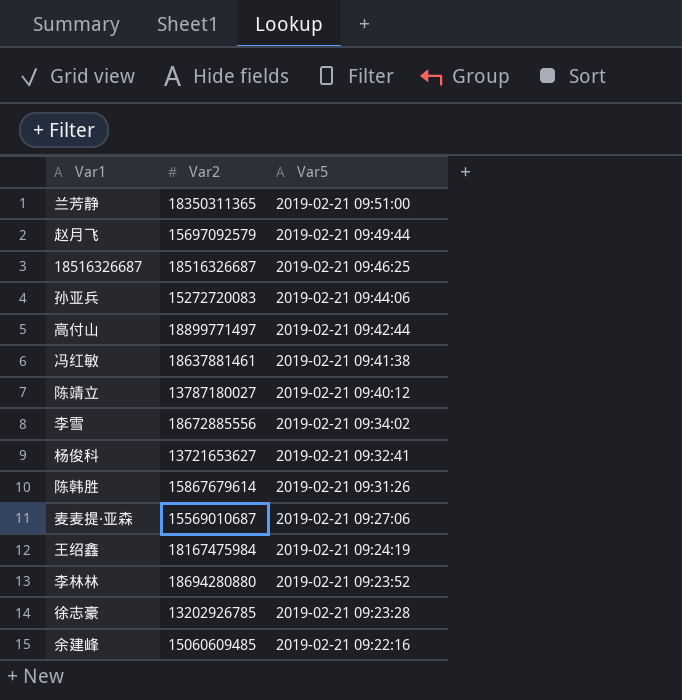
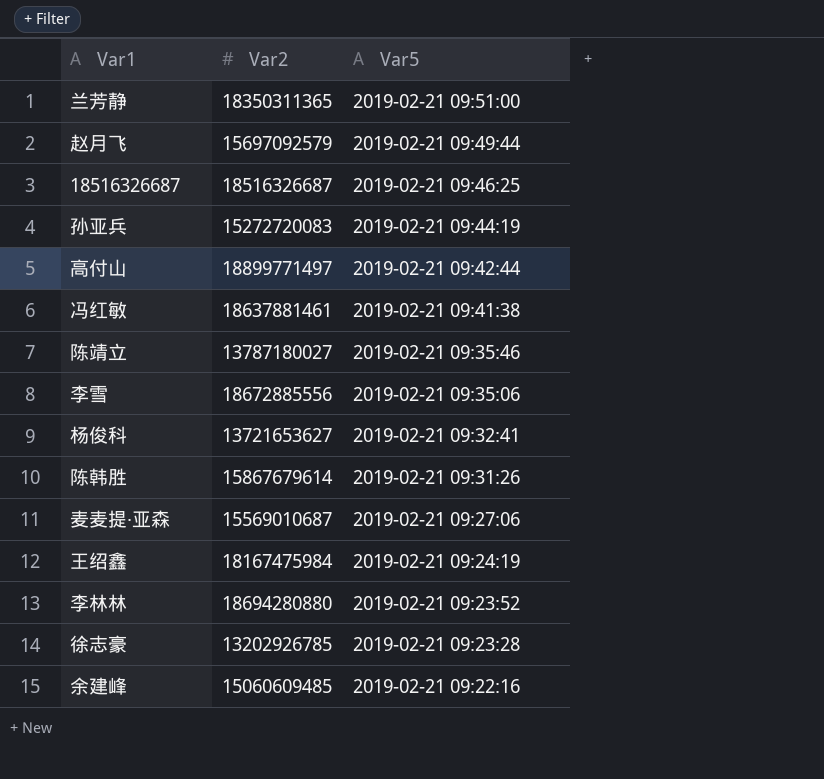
孙亚兵 | Var5: 2019-02-21 09:44:06 -> 2019-02-21 09:44:19
陈靖立 | Var5: 2019-02-21 09:40:12 -> 2019-02-21 09:35:46
李雪 | Var5: 2019-02-21 09:34:02 -> 2019-02-21 09:35:06

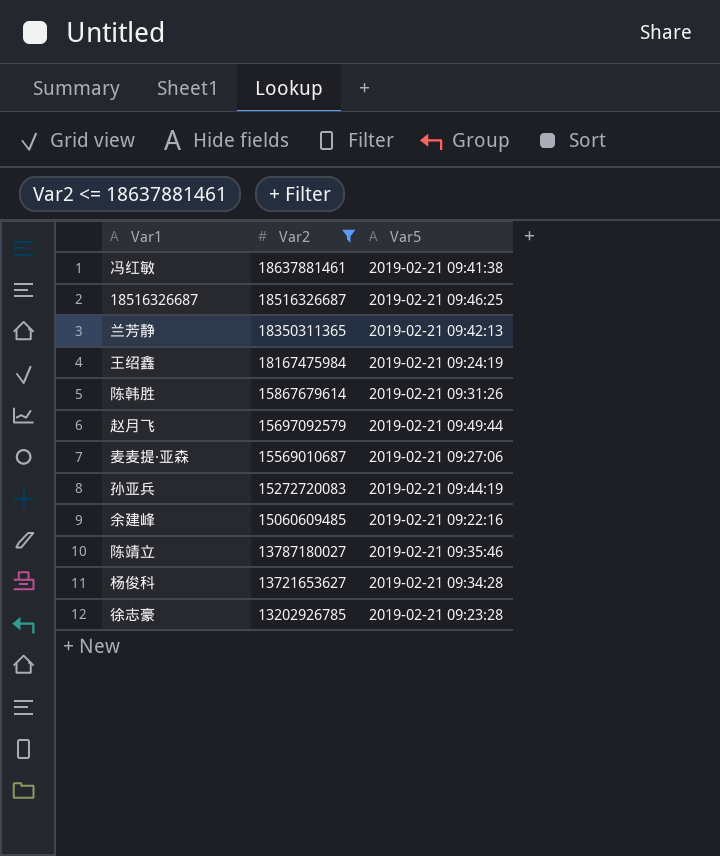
filter: none -> Var2 <= 18637881461
row order: Var5 descending -> Var2 descending
兰芳静 | Var5: 2019-02-21 09:51:00 -> 2019-02-21 09:42:13
杨俊科 | Var5: 2019-02-21 09:32:41 -> 2019-02-21 09:34:28

